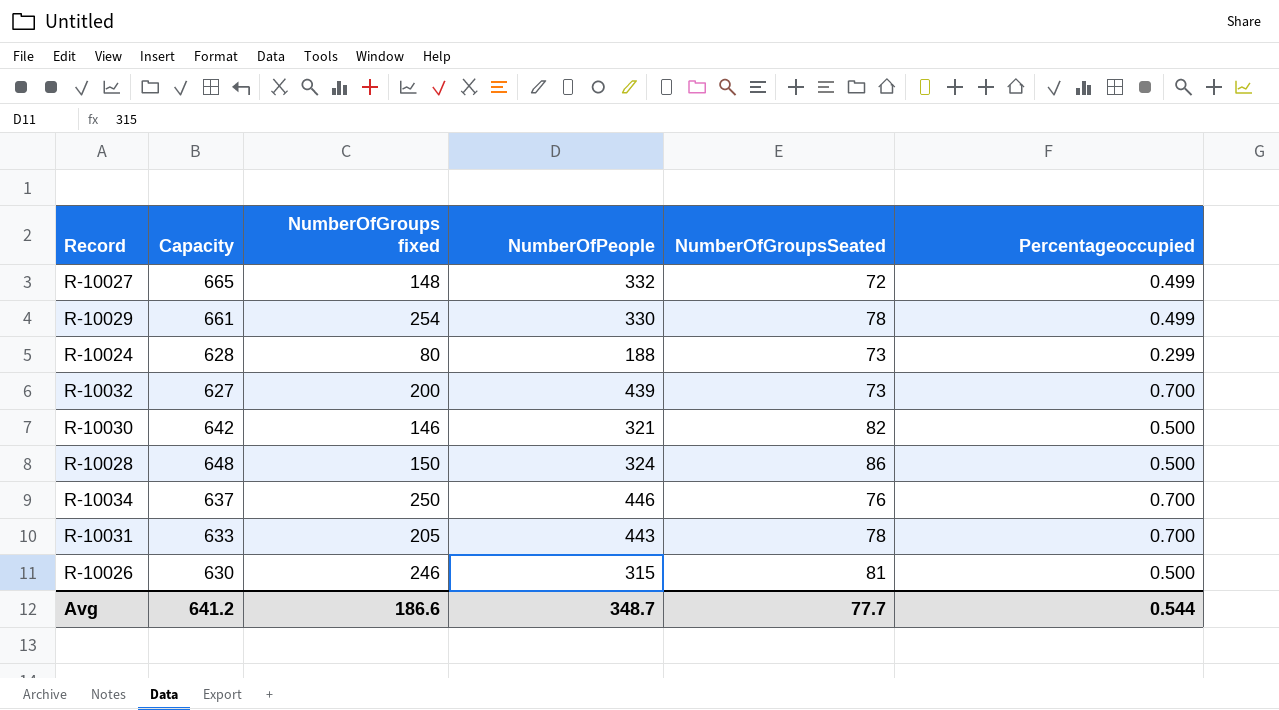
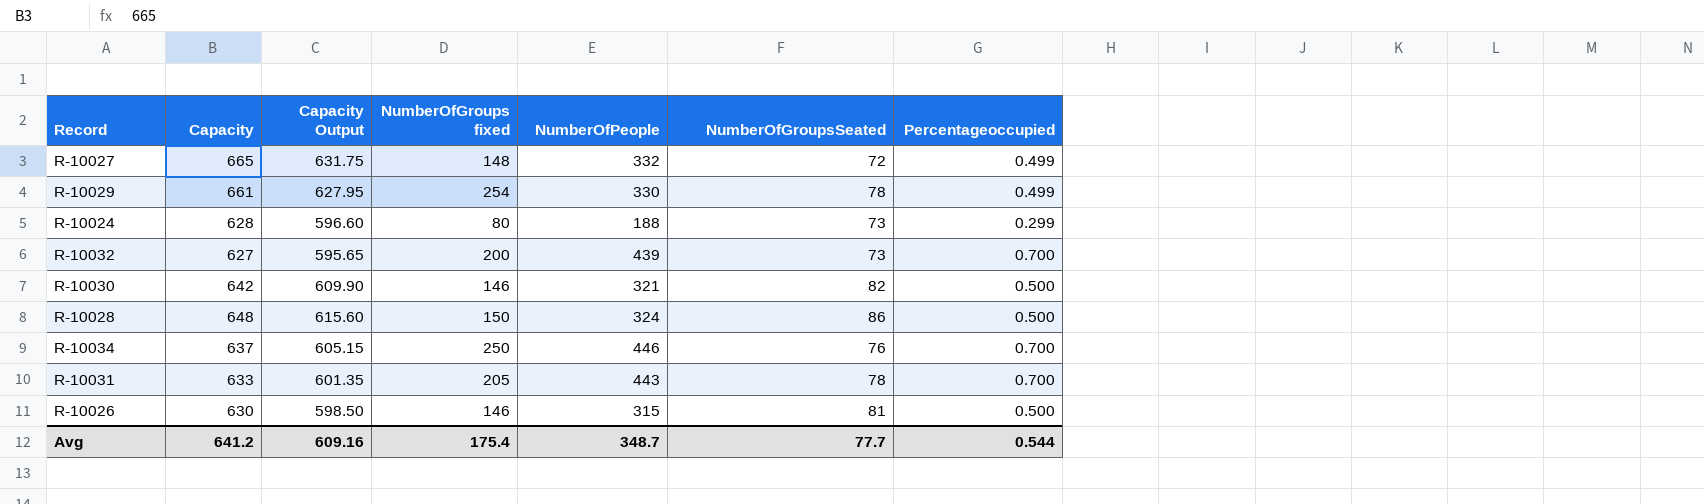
column Capacity Output | formula: none -> [Capacity] * 0.95
R-10026 | NumberOfGroups fixed: 246 -> 146
Avg | NumberOfGroups fixed: 186.6 -> 175.4

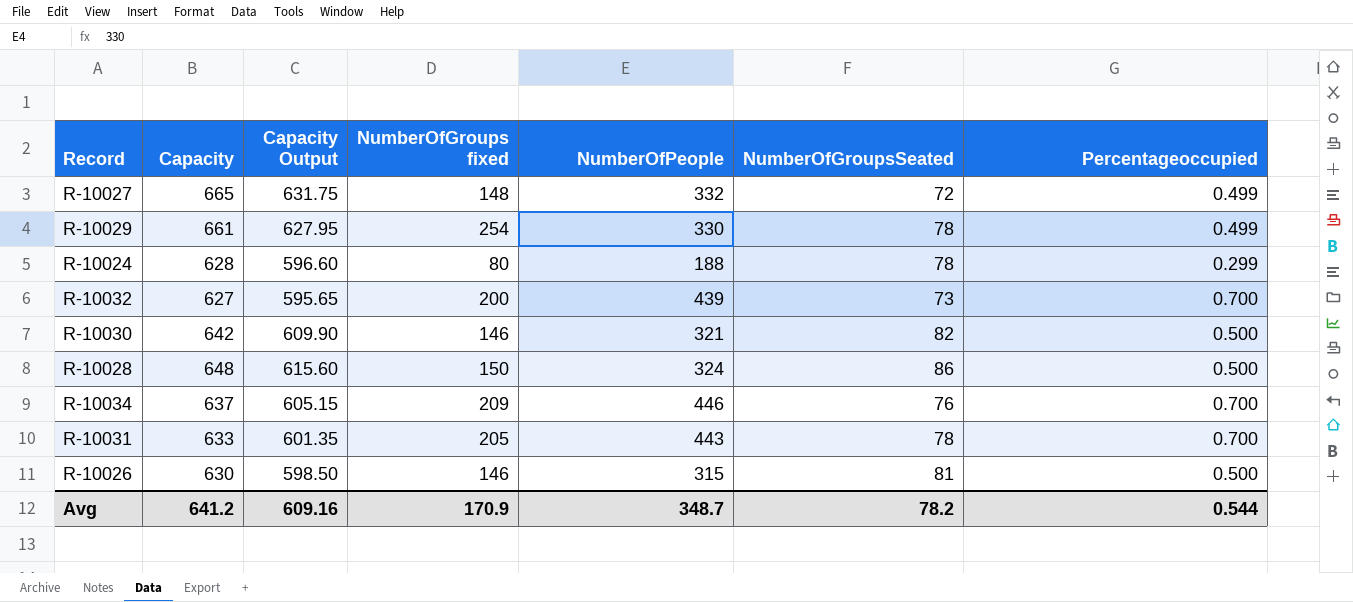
R-10024 | NumberOfGroupsSeated: 73 -> 78
R-10034 | NumberOfGroups fixed: 250 -> 209
Avg | NumberOfGroups fixed: 175.4 -> 170.9
Avg | NumberOfGroupsSeated: 77.7 -> 78.2

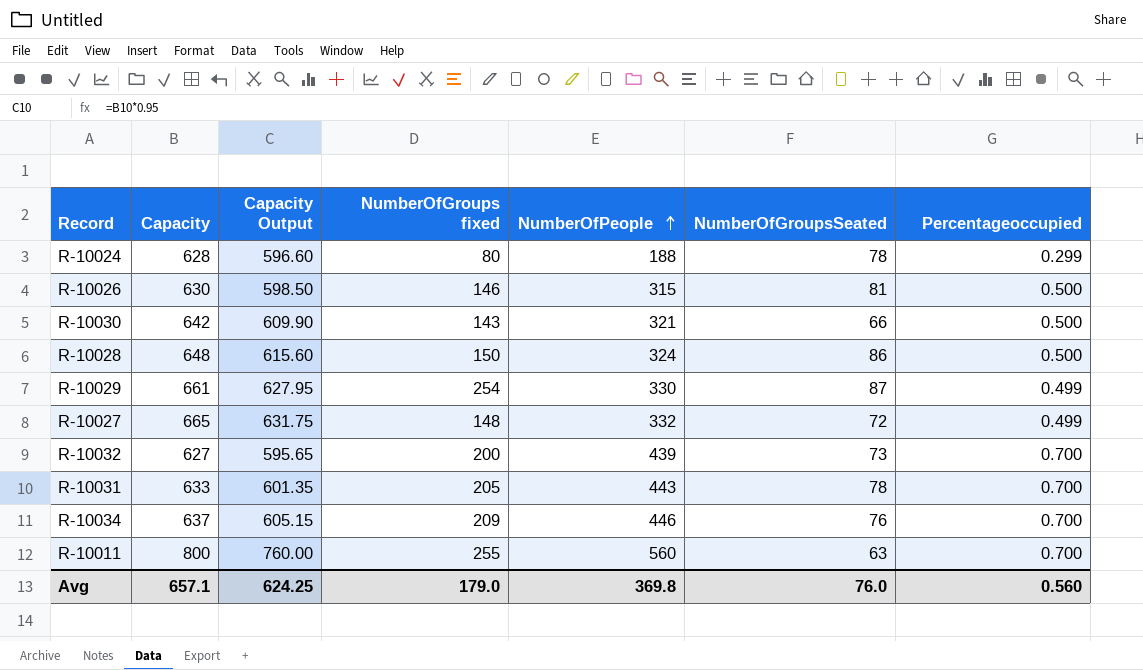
row order: none -> NumberOfPeople ascending
R-10030 | NumberOfGroups fixed: 146 -> 143
R-10030 | NumberOfGroupsSeated: 82 -> 66
R-10029 | NumberOfGroupsSeated: 78 -> 87
row R-10011: none -> 800 | 760.00 | 255 | 560 | 63 | 0.700
Avg | Capacity: 641.2 -> 657.1
Avg | Capacity Output: 609.16 -> 624.25
Avg | NumberOfGroups fixed: 170.9 -> 179.0
Avg | NumberOfPeople: 348.7 -> 369.8
Avg | NumberOfGroupsSeated: 78.2 -> 76.0
Avg | Percentageoccupied: 0.544 -> 0.560

